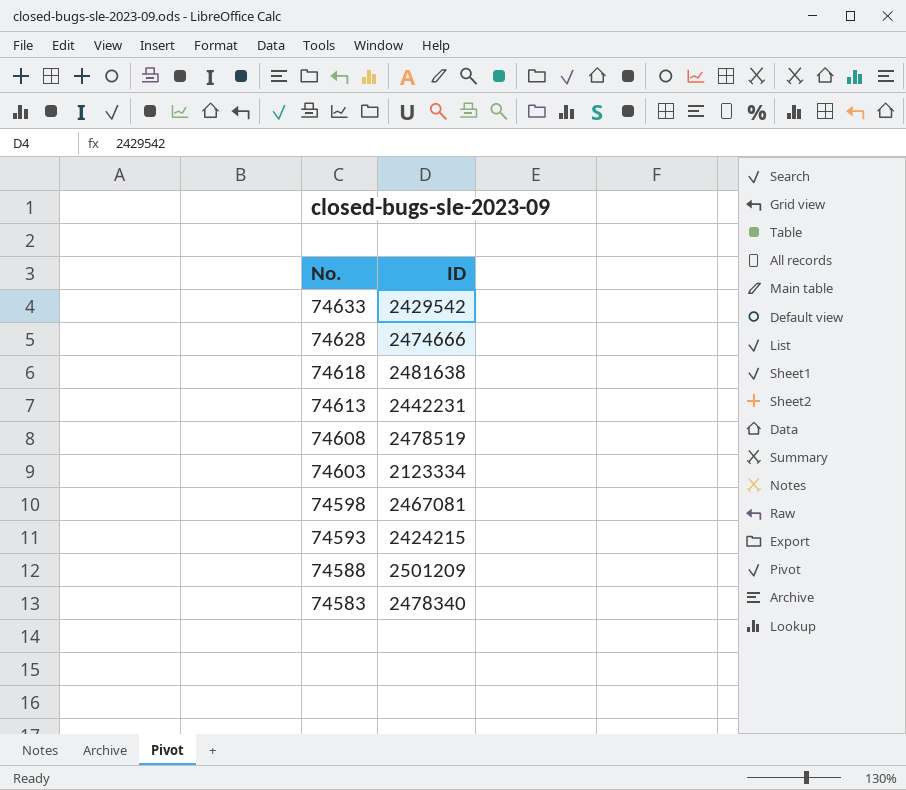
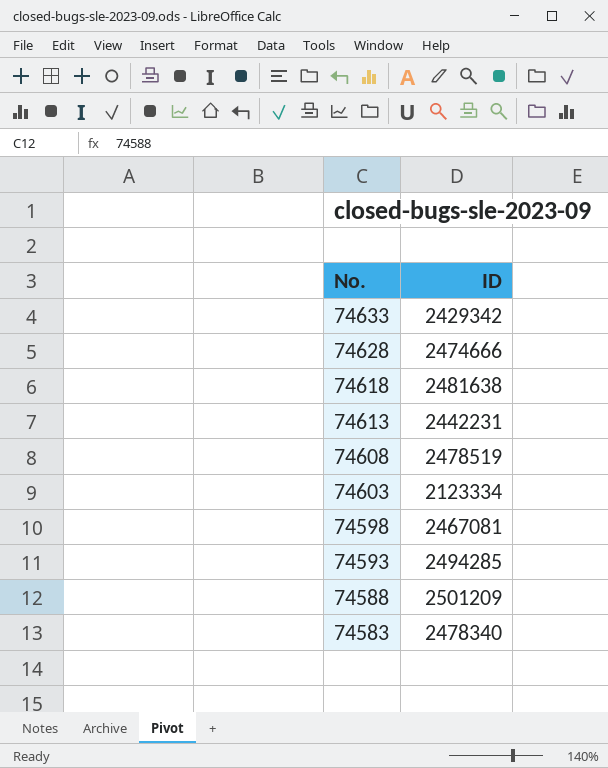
74633 | ID: 2429542 -> 2429342
74593 | ID: 2424215 -> 2494285

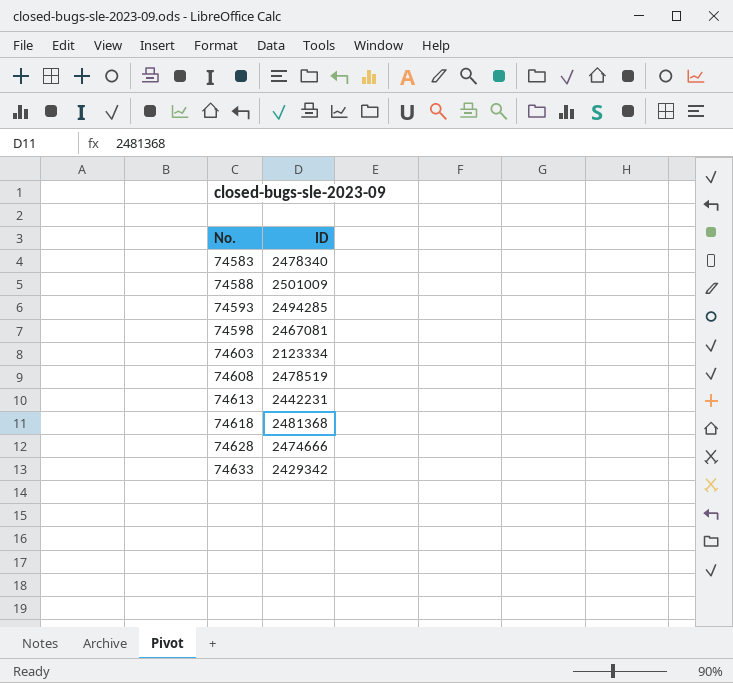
row order: No. descending -> No. ascending
74588 | ID: 2501209 -> 2501009
74618 | ID: 2481638 -> 2481368

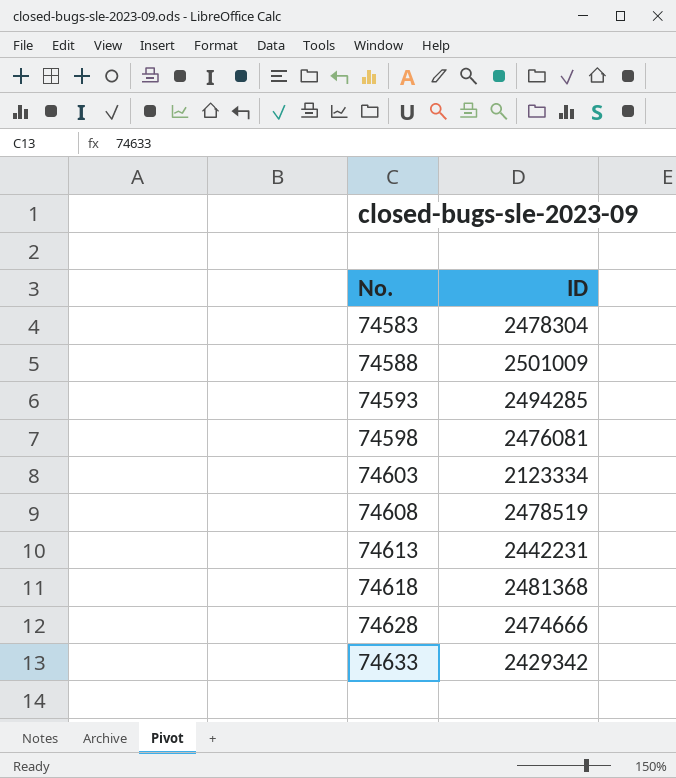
74583 | ID: 2478340 -> 2478304
74598 | ID: 2467081 -> 2476081

